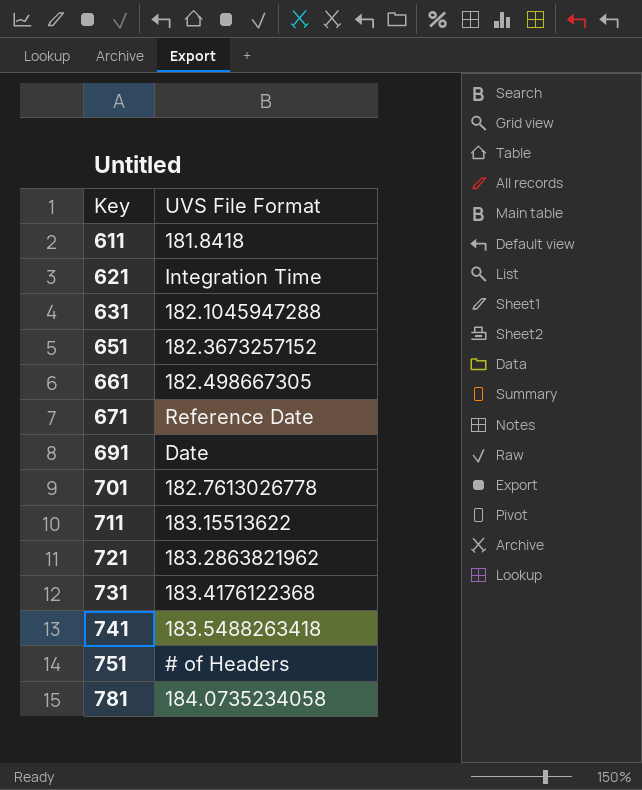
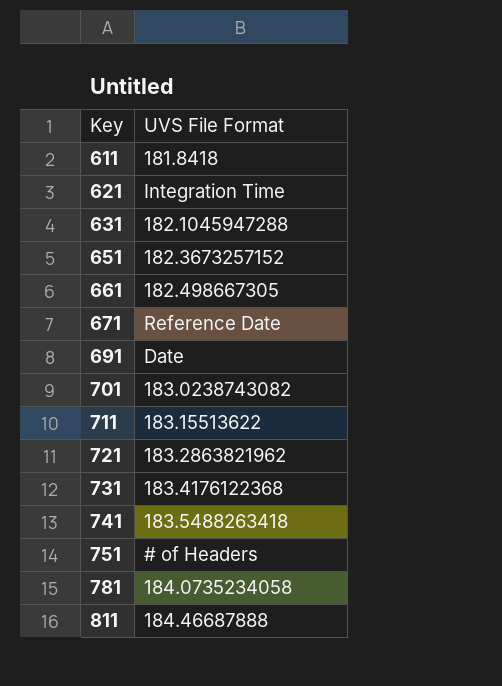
701 | UVS File Format: 182.7613026778 -> 183.0238743082
row 811: none -> 184.46687888

